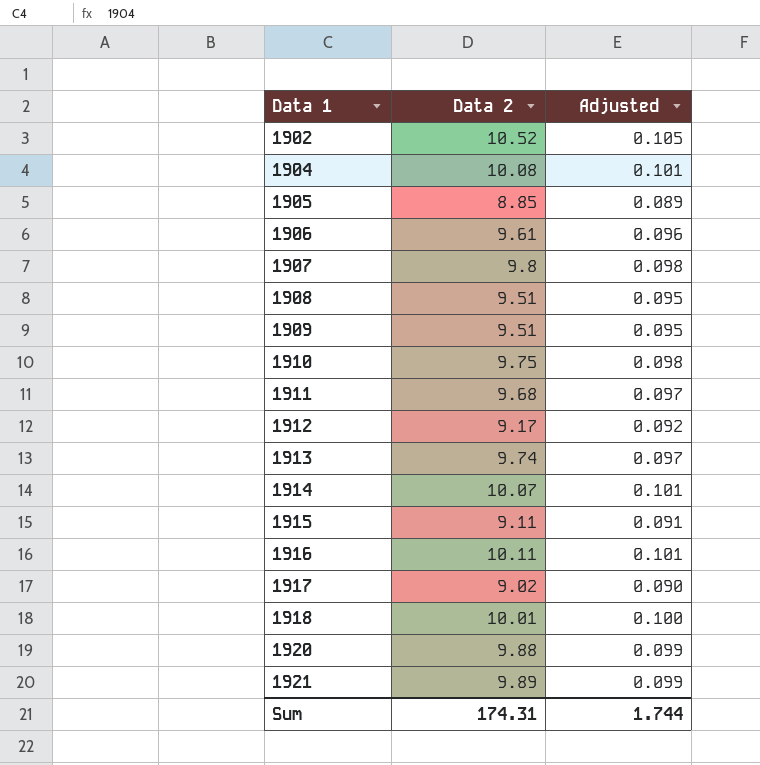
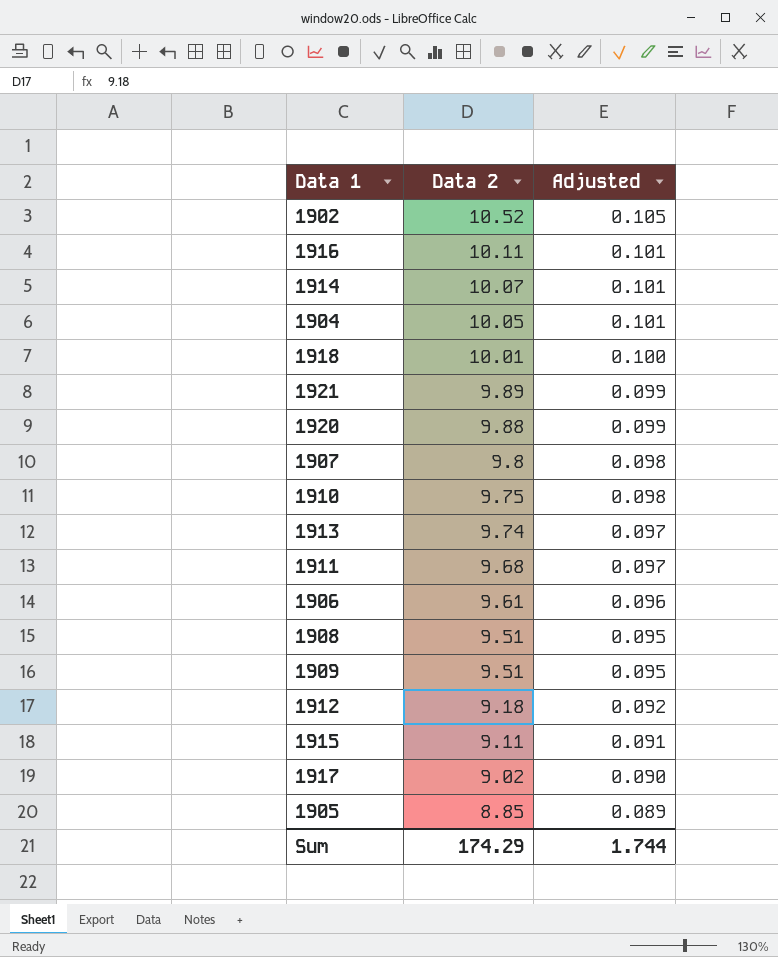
row order: Data 1 ascending -> Data 2 descending
1904 | Data 2: 10.08 -> 10.05
1912 | Data 2: 9.17 -> 9.18
Sum | Data 2: 174.31 -> 174.29

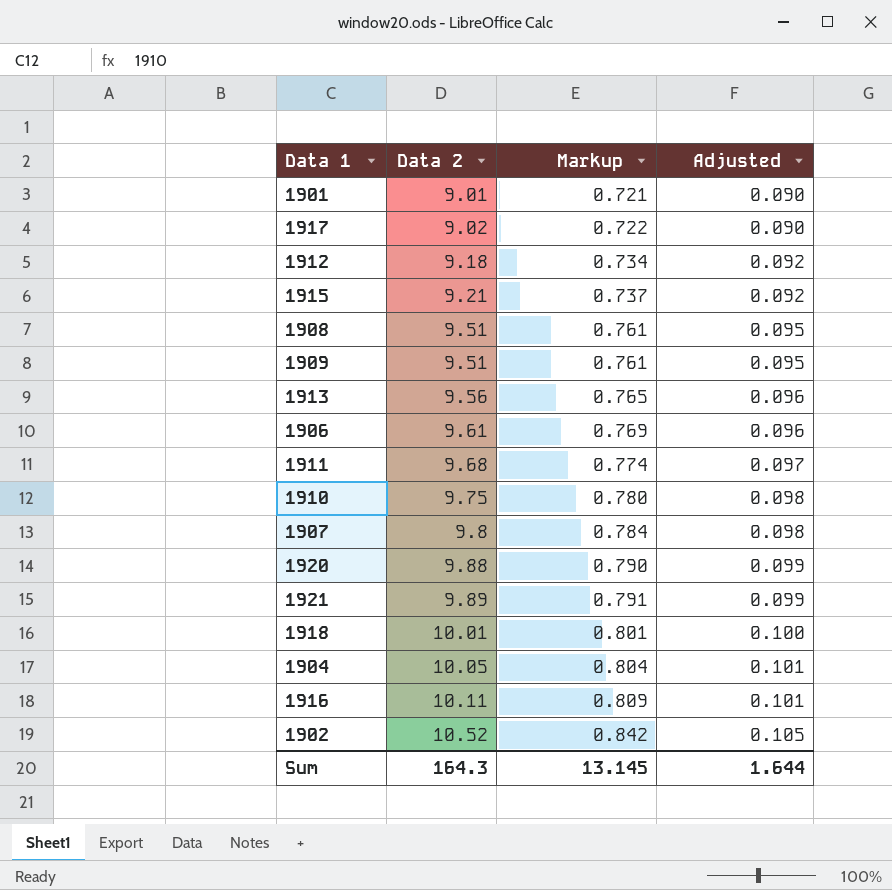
row order: Data 2 descending -> Data 2 ascending
column Markup | formula: none -> [Data 2] * 0.08
row 1914: 10.07 | 0.101 -> none
row 1905: 8.85 | 0.089 -> none
row 1901: none -> 9.01 | 0.721 | 0.090
1915 | Data 2: 9.11 -> 9.21
1915 | Adjusted: 0.091 -> 0.092
1913 | Data 2: 9.74 -> 9.56
1913 | Adjusted: 0.097 -> 0.096
Sum | Data 2: 174.29 -> 164.3
Sum | Adjusted: 1.744 -> 1.644

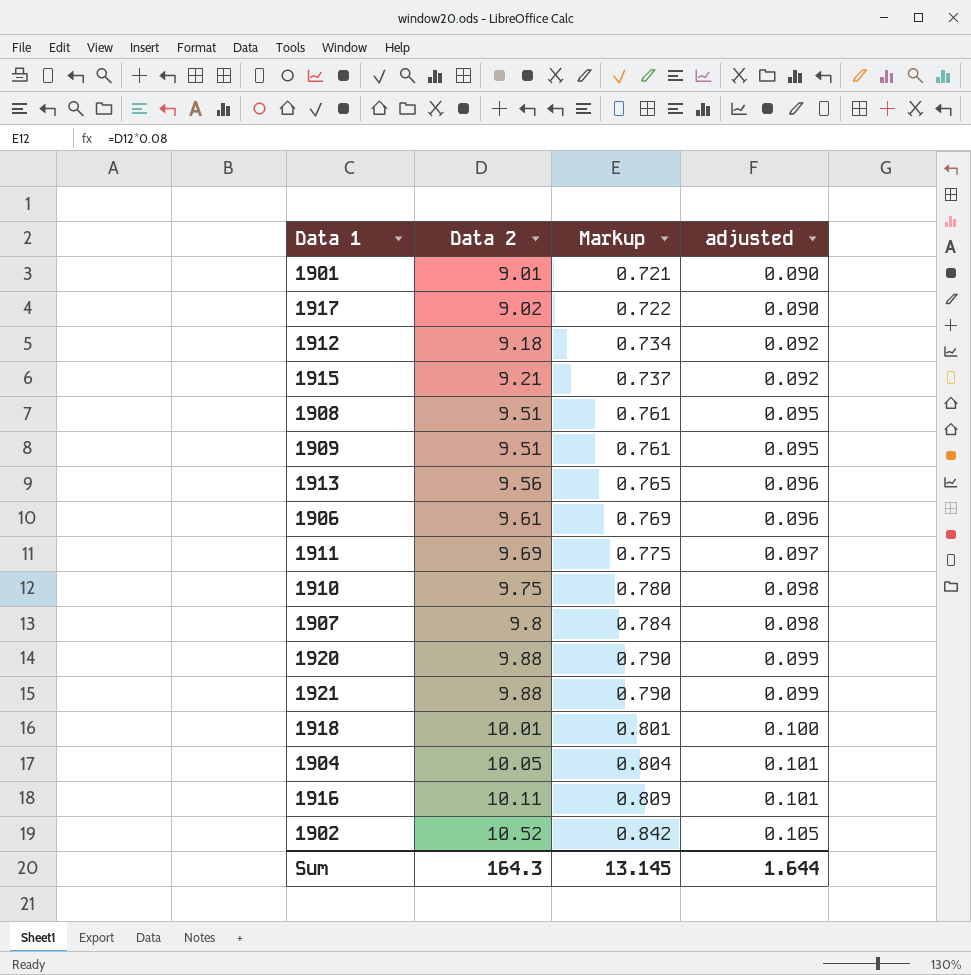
column name: Adjusted -> adjusted
1911 | Data 2: 9.68 -> 9.69
1911 | Markup: 0.774 -> 0.775
1921 | Data 2: 9.89 -> 9.88
1921 | Markup: 0.791 -> 0.790

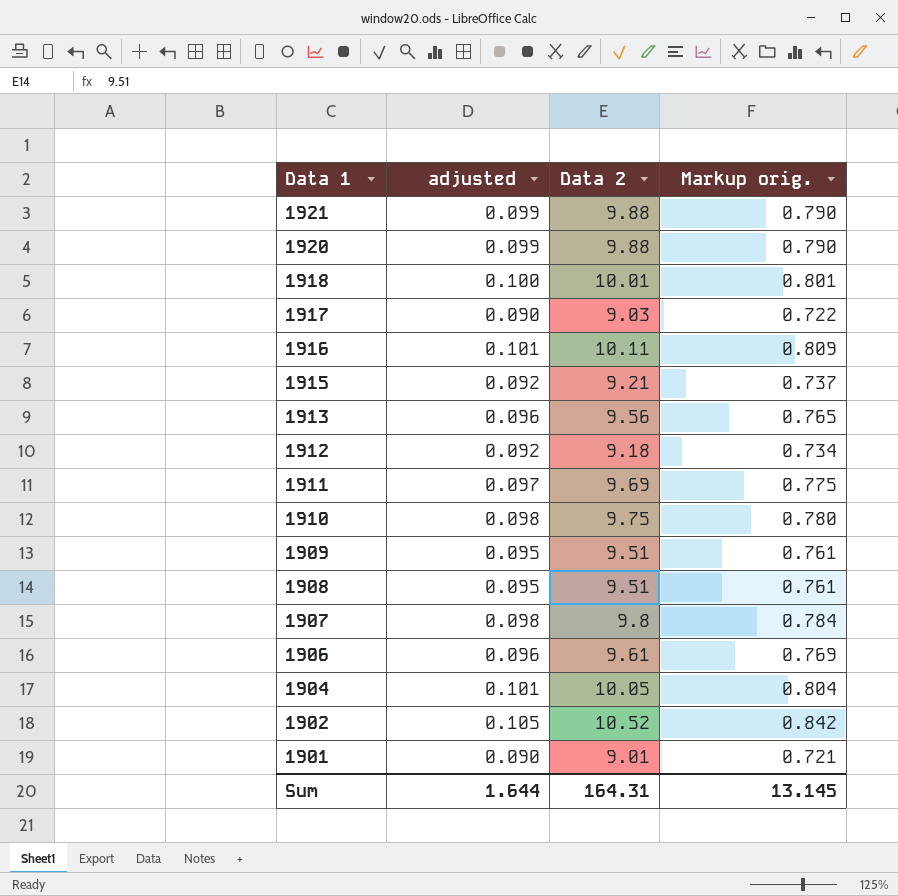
row order: Data 2 ascending -> Data 1 descending
column adjusted | position: 4 -> 2
column name: Markup -> Markup orig.
1917 | Data 2: 9.02 -> 9.03
Sum | Data 2: 164.3 -> 164.31

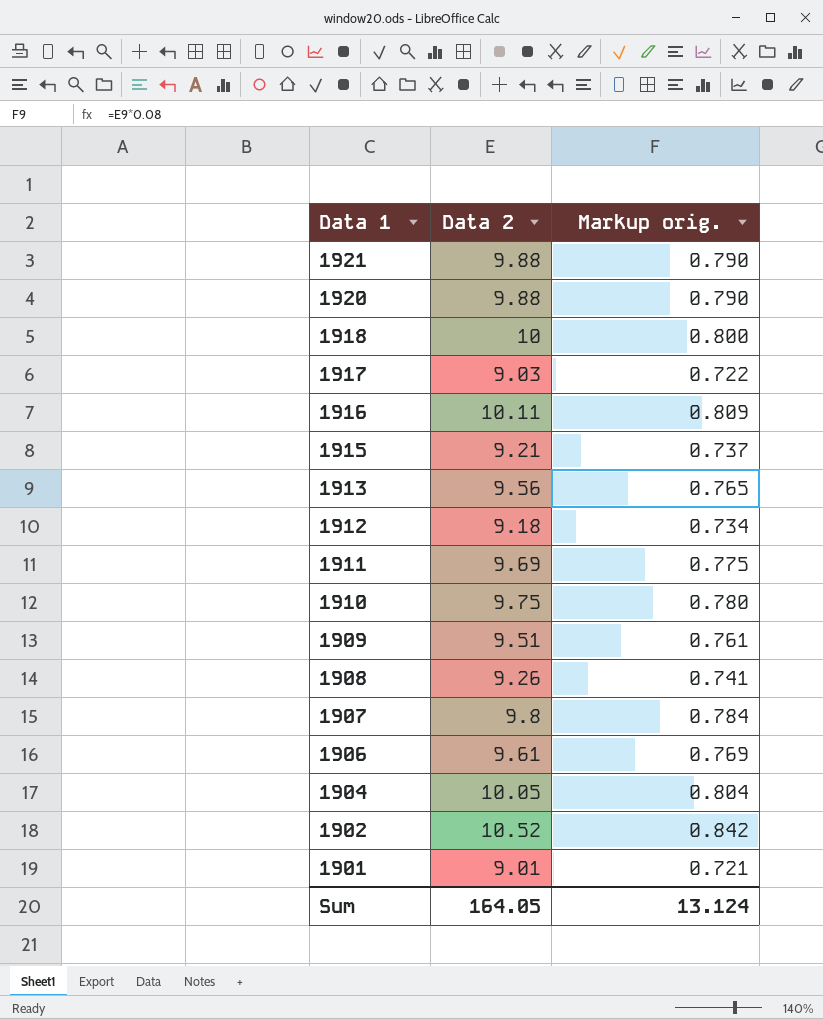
column adjusted | formula: [Data 2] * 0.01 -> none
1918 | Data 2: 10.01 -> 10
1918 | Markup orig.: 0.801 -> 0.800
1908 | Data 2: 9.51 -> 9.26
1908 | Markup orig.: 0.761 -> 0.741
Sum | Data 2: 164.31 -> 164.05
Sum | Markup orig.: 13.145 -> 13.124

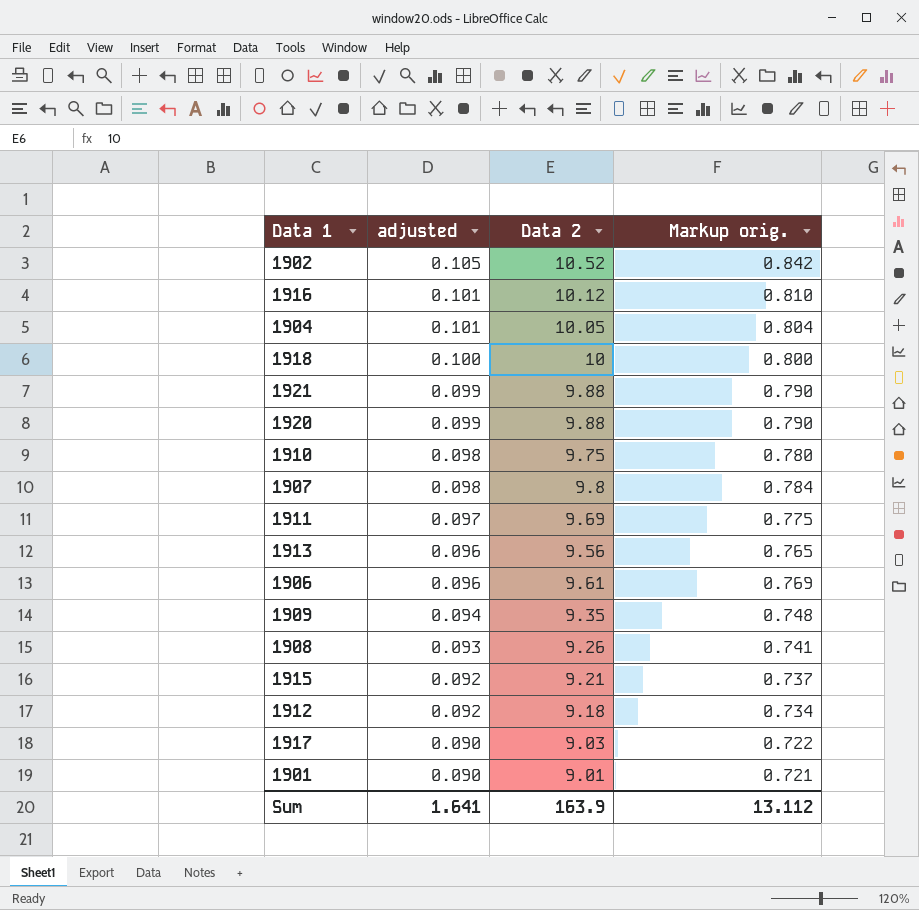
row order: Data 1 descending -> adjusted descending
column adjusted | formula: none -> [Data 2] * 0.01
1916 | Data 2: 10.11 -> 10.12
1916 | Markup orig.: 0.809 -> 0.810
1909 | Data 2: 9.51 -> 9.35
1909 | Markup orig.: 0.761 -> 0.748
Sum | Data 2: 164.05 -> 163.9
Sum | Markup orig.: 13.124 -> 13.112

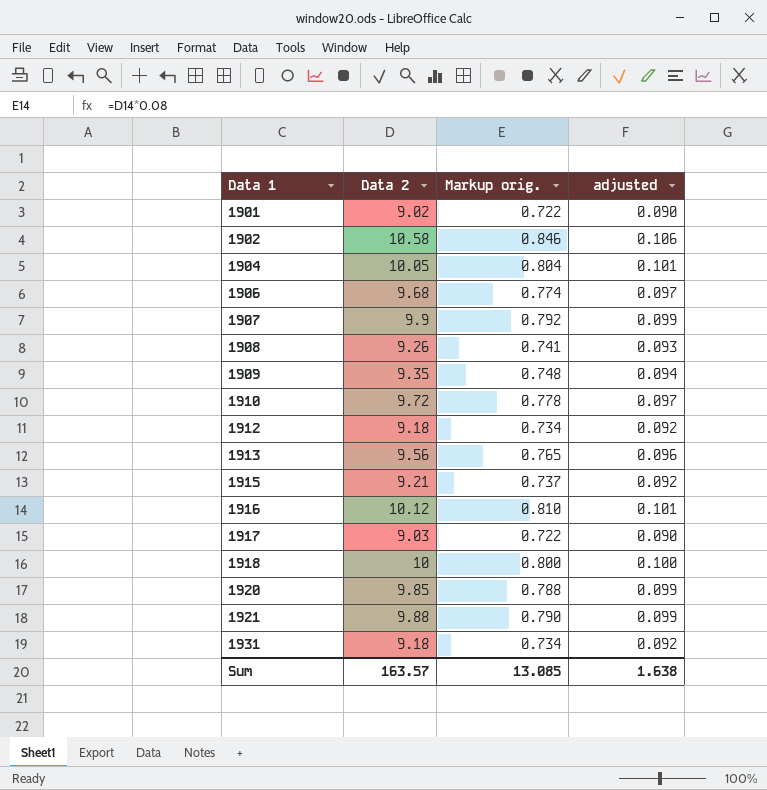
row order: adjusted descending -> Data 1 ascending
column adjusted | position: 2 -> 4
row 1911: 0.097 | 9.69 | 0.775 -> none
1901 | Data 2: 9.01 -> 9.02
1901 | Markup orig.: 0.721 -> 0.722
1902 | Data 2: 10.52 -> 10.58
1902 | Markup orig.: 0.842 -> 0.846
1902 | adjusted: 0.105 -> 0.106
1906 | Data 2: 9.61 -> 9.68
1906 | Markup orig.: 0.769 -> 0.774
1906 | adjusted: 0.096 -> 0.097
1907 | Data 2: 9.8 -> 9.9
1907 | Markup orig.: 0.784 -> 0.792
1907 | adjusted: 0.098 -> 0.099
1910 | Data 2: 9.75 -> 9.72
1910 | Markup orig.: 0.780 -> 0.778
1910 | adjusted: 0.098 -> 0.097
1920 | Data 2: 9.88 -> 9.85
1920 | Markup orig.: 0.790 -> 0.788
row 1931: none -> 9.18 | 0.734 | 0.092
Sum | Data 2: 163.9 -> 163.57
Sum | Markup orig.: 13.112 -> 13.085
Sum | adjusted: 1.641 -> 1.638

